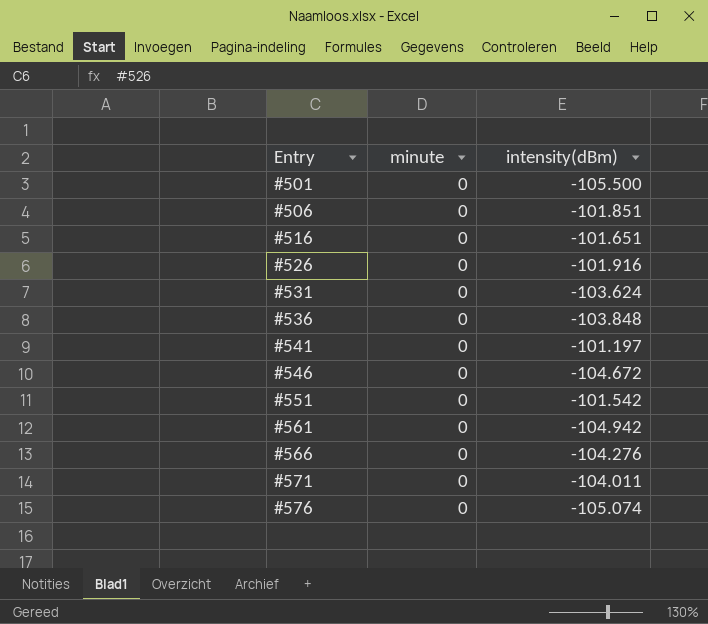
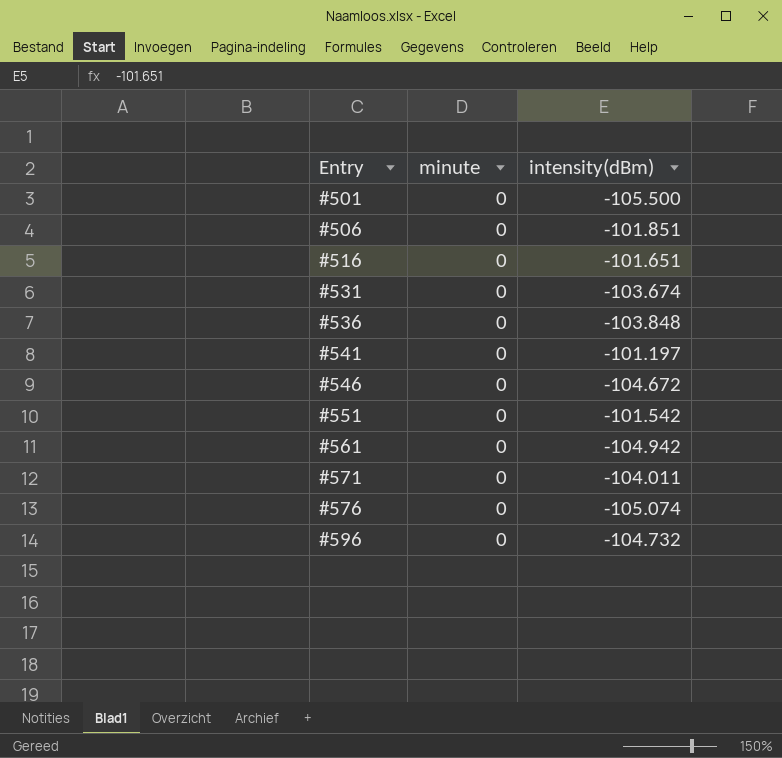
row #526: 0 | -101.916 -> none
row #566: 0 | -104.276 -> none
#531 | intensity(dBm): -103.624 -> -103.674
row #596: none -> 0 | -104.732

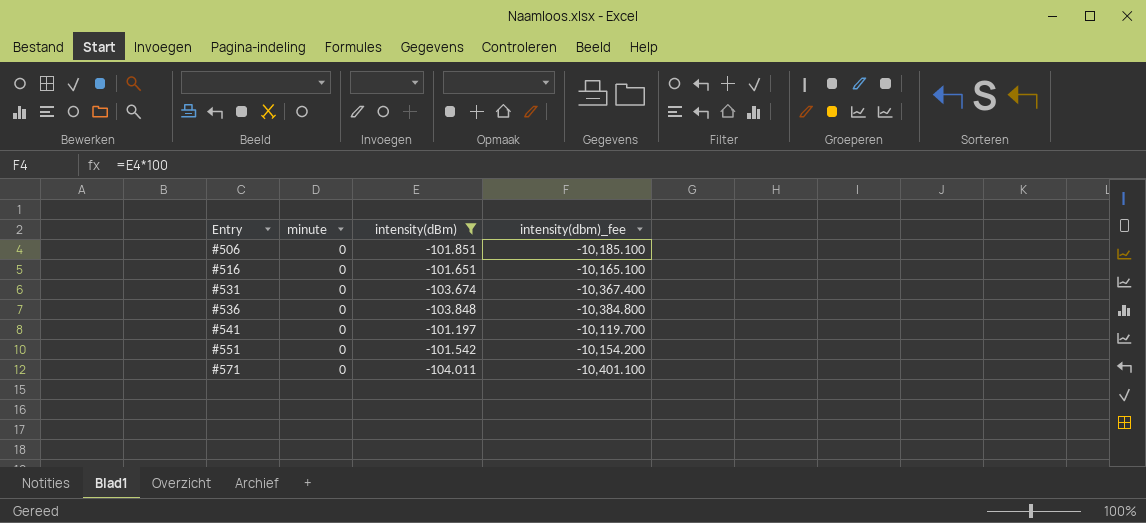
filter: none -> intensity(dBm) >= -104.011
column intensity(dbm)_fee | formula: none -> [intensity(dBm)] * 100

